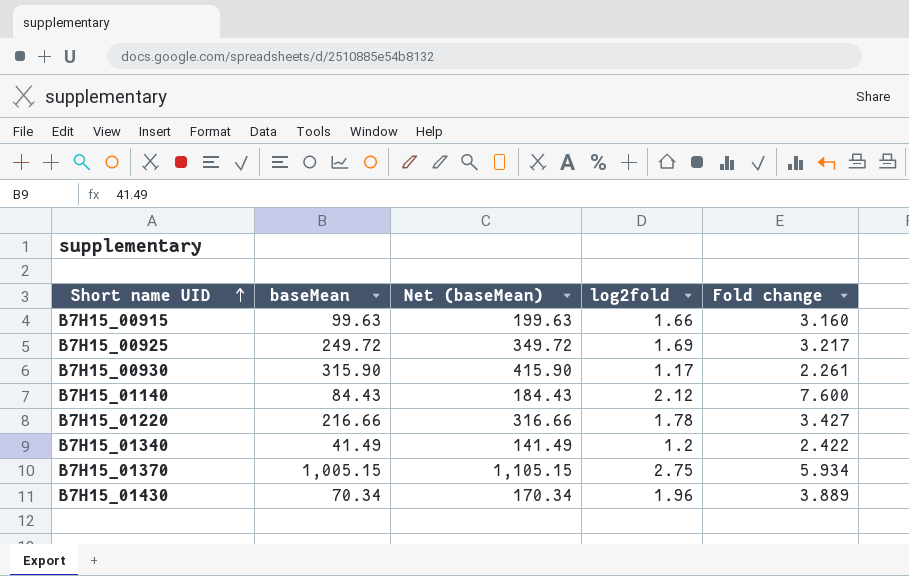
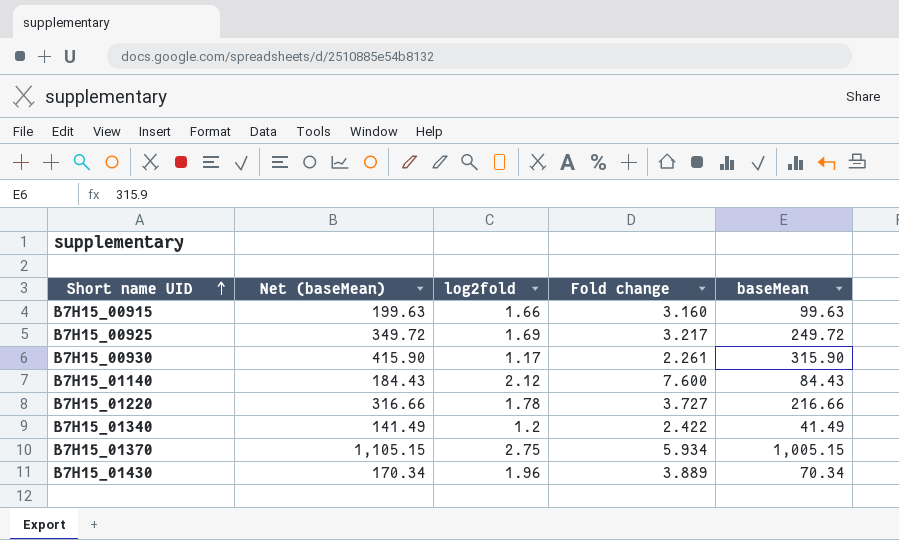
column baseMean | position: 2 -> 5
B7H15_01220 | Fold change: 3.427 -> 3.727

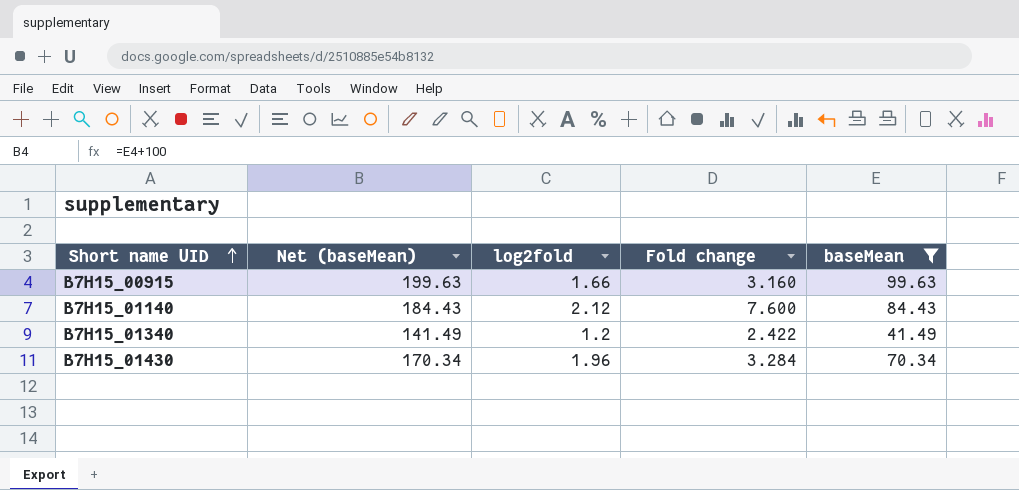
filter: none -> baseMean <= 99.63
B7H15_01430 | Fold change: 3.889 -> 3.284

